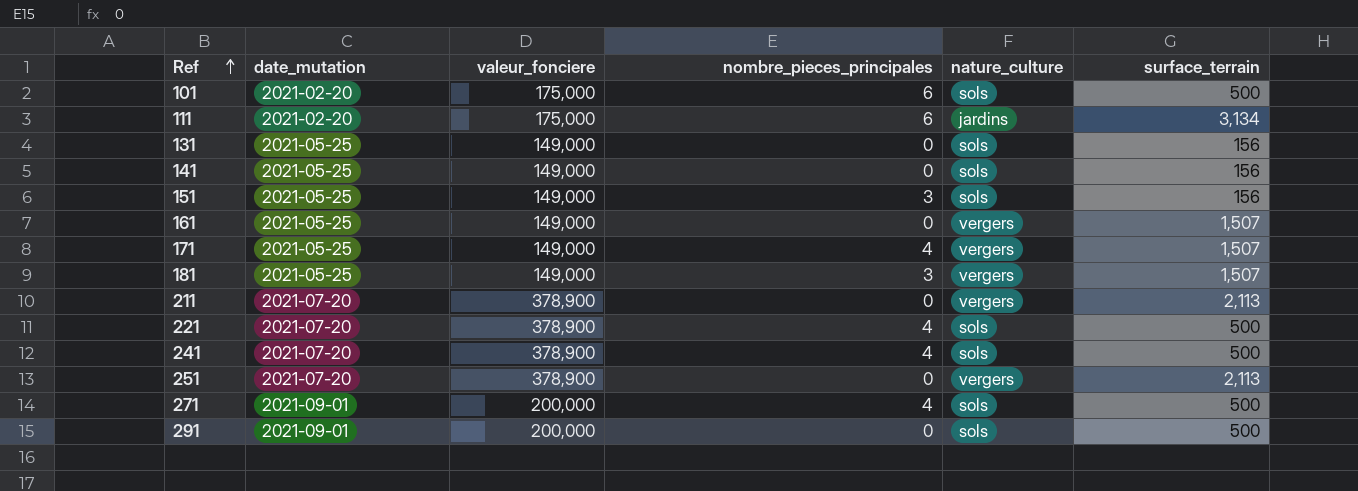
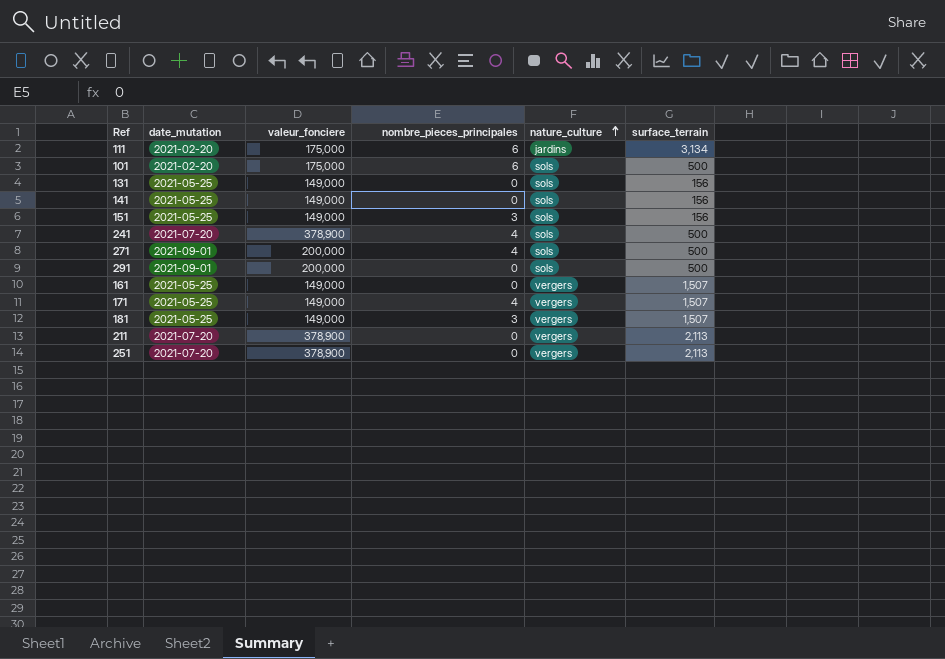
row order: Ref ascending -> nature_culture ascending
row 221: 2021-07-20 | 378,900 | 4 | sols | 500 -> none

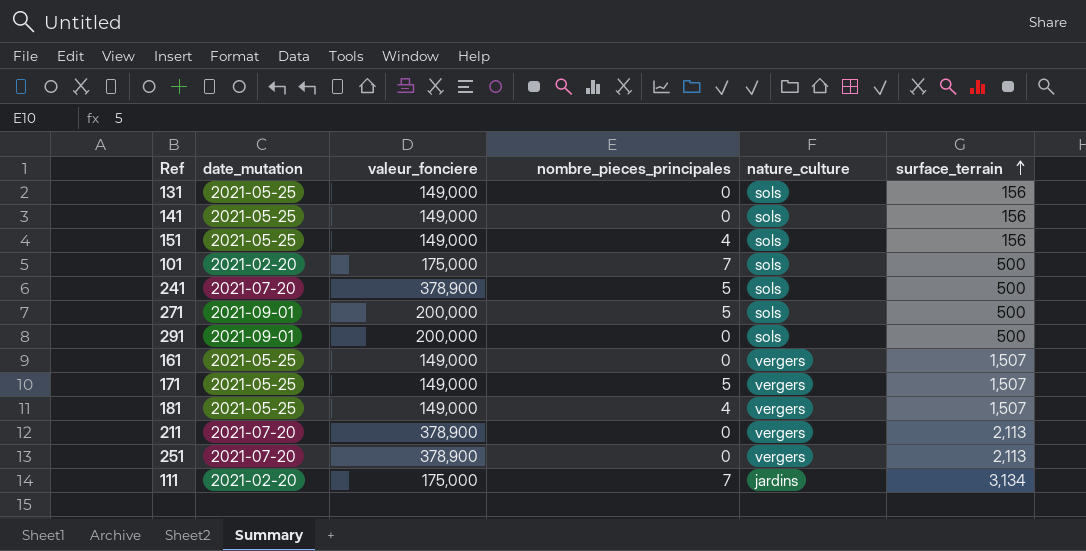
row order: nature_culture ascending -> surface_terrain ascending
151 | nombre_pieces_principales: 3 -> 4
101 | nombre_pieces_principales: 6 -> 7
241 | nombre_pieces_principales: 4 -> 5
271 | nombre_pieces_principales: 4 -> 5
171 | nombre_pieces_principales: 4 -> 5
181 | nombre_pieces_principales: 3 -> 4
111 | nombre_pieces_principales: 6 -> 7

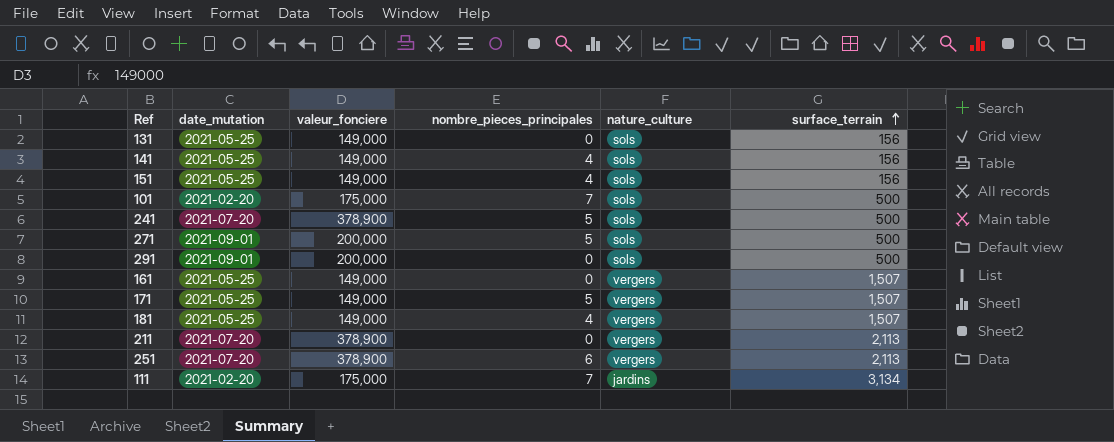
141 | nombre_pieces_principales: 0 -> 4
251 | nombre_pieces_principales: 0 -> 6

